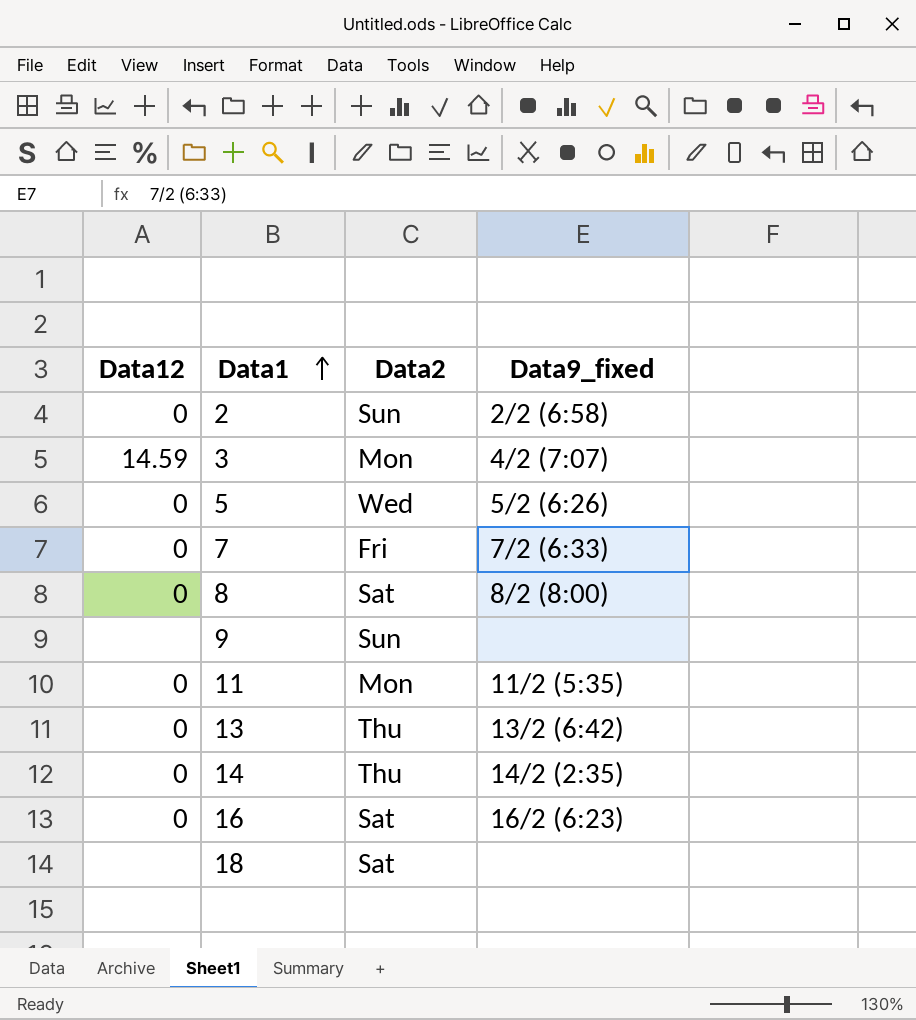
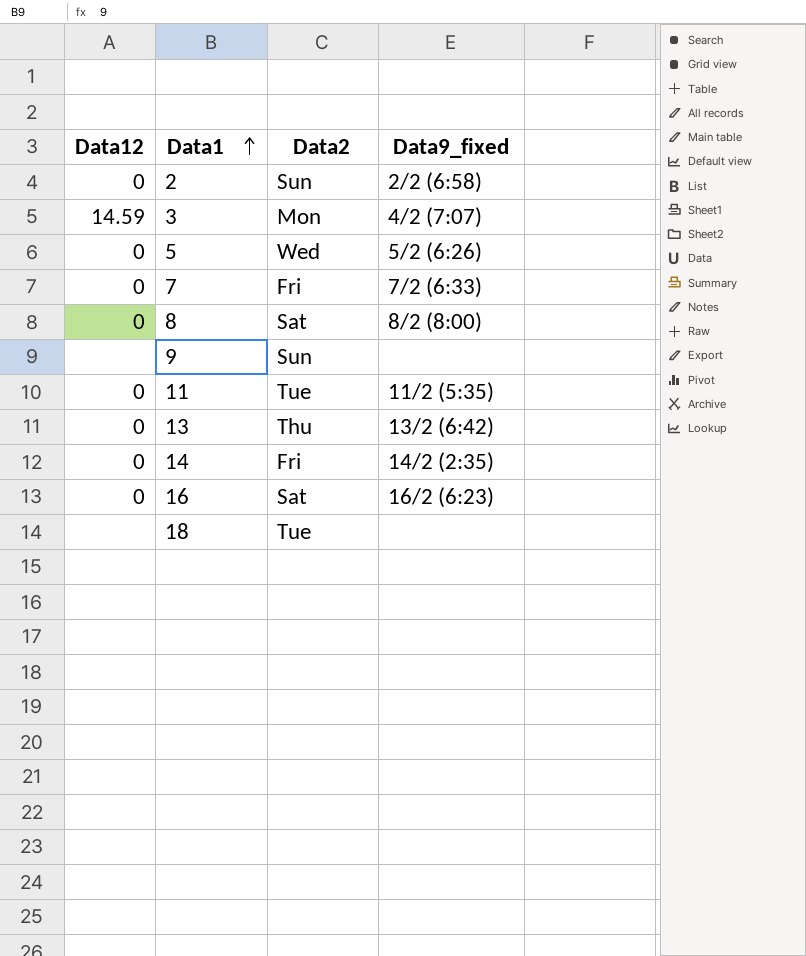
11 | Data2: Mon -> Tue
14 | Data2: Thu -> Fri
18 | Data2: Sat -> Tue

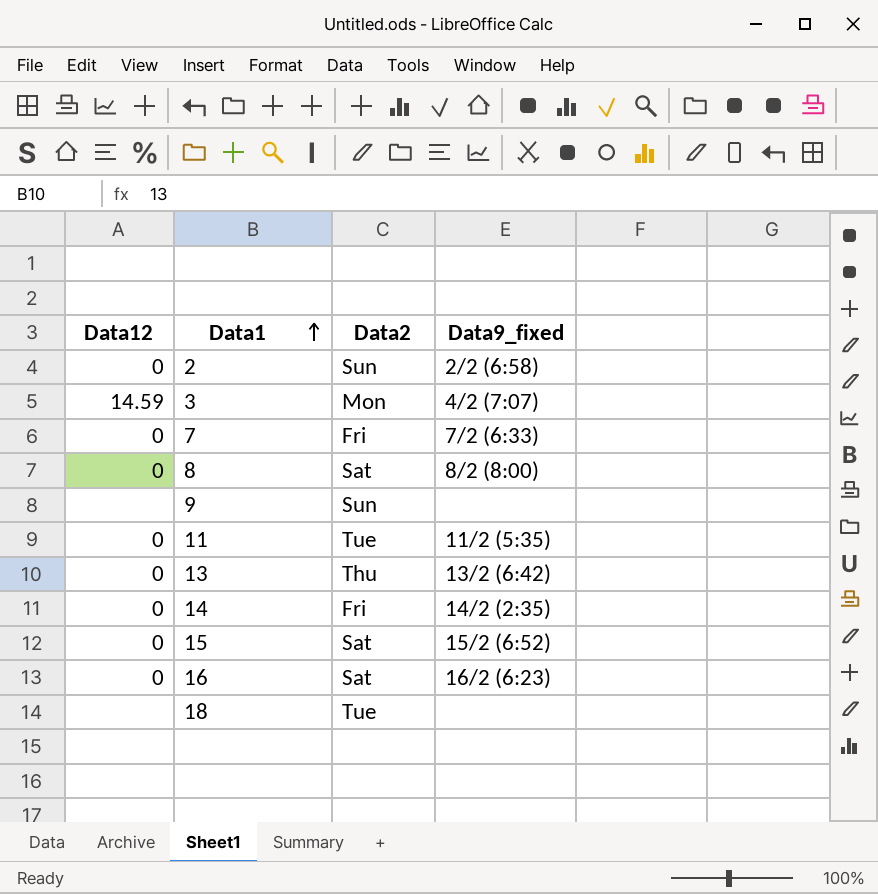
row 5: 0 | Wed | 5/2 (6:26) -> none
row 15: none -> 0 | Sat | 15/2 (6:52)

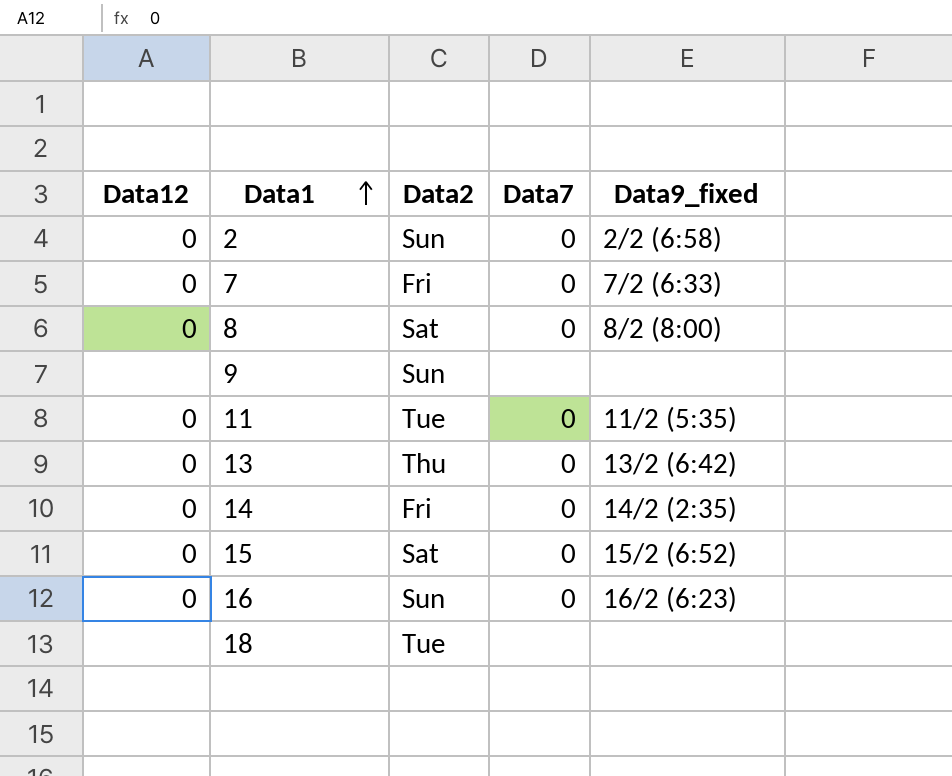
column Data7 | position: none -> 4
row 3: 14.59 | Mon | 4/2 (7:07) -> none
16 | Data2: Sat -> Sun

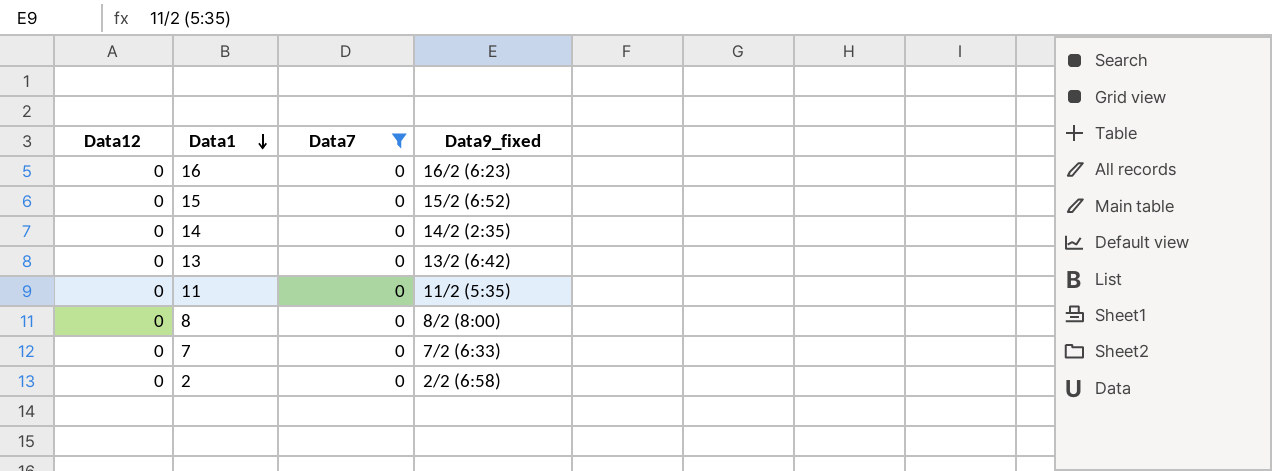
filter: none -> Data7 = 0
row order: Data1 ascending -> Data1 descending
column Data2 | position: 3 -> none

